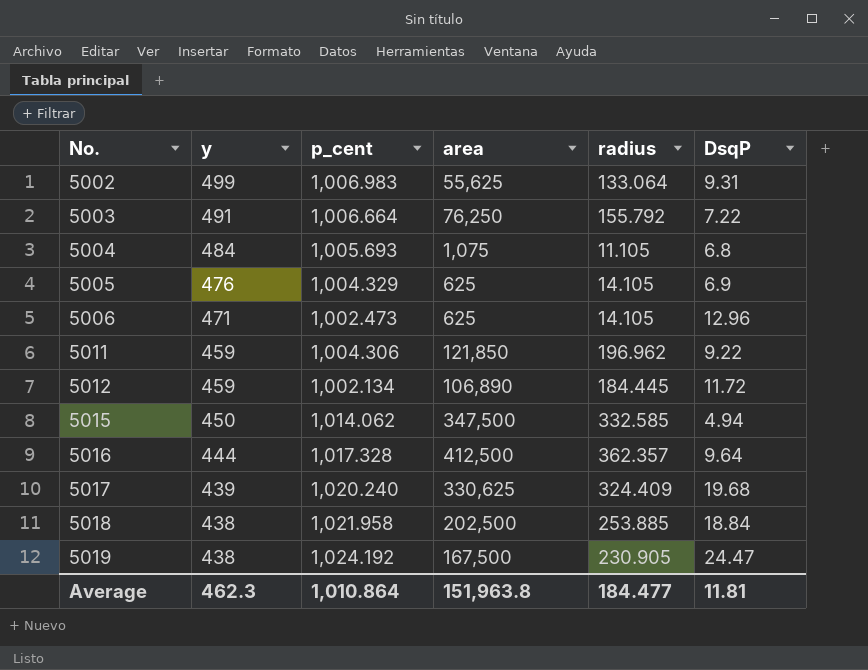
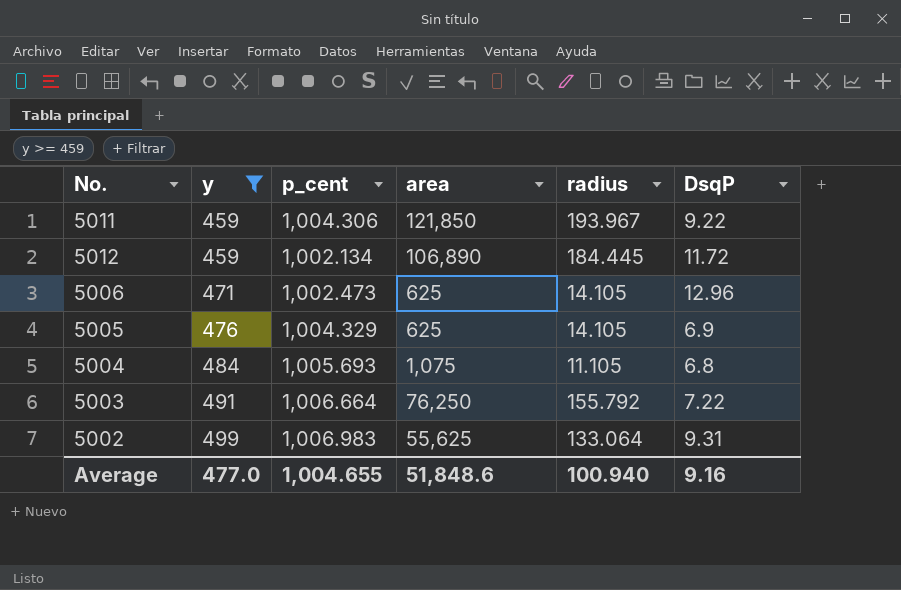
filter: none -> y >= 459
row order: No. ascending -> y ascending
5011 | radius: 196.962 -> 193.967
Average | y: 462.3 -> 477.0
Average | p_cent: 1,010.864 -> 1,004.655
Average | area: 151,963.8 -> 51,848.6
Average | radius: 184.477 -> 100.940
Average | DsqP: 11.81 -> 9.16

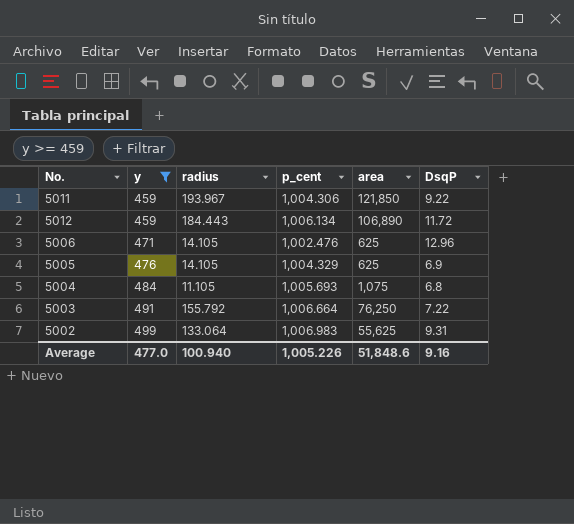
column radius | position: 5 -> 3
5012 | radius: 184.445 -> 184.443
5012 | p_cent: 1,002.134 -> 1,006.134
5006 | p_cent: 1,002.473 -> 1,002.476
Average | p_cent: 1,004.655 -> 1,005.226

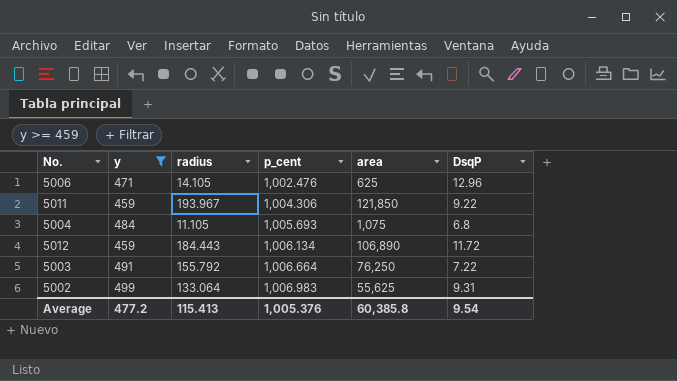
row order: y ascending -> p_cent ascending
row 5005: 476 | 14.105 | 1,004.329 | 625 | 6.9 -> none
Average | y: 477.0 -> 477.2
Average | radius: 100.940 -> 115.413
Average | p_cent: 1,005.226 -> 1,005.376
Average | area: 51,848.6 -> 60,385.8
Average | DsqP: 9.16 -> 9.54

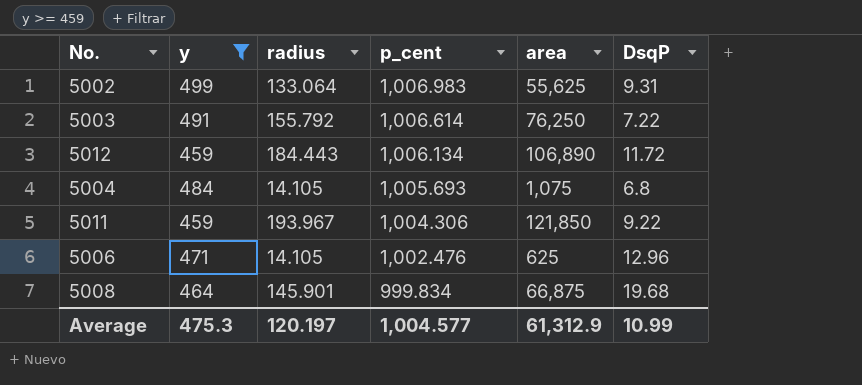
row order: p_cent ascending -> p_cent descending
5003 | p_cent: 1,006.664 -> 1,006.614
5004 | radius: 11.105 -> 14.105
row 5008: none -> 464 | 145.901 | 999.834 | 66,875 | 19.68
Average | y: 477.2 -> 475.3
Average | radius: 115.413 -> 120.197
Average | p_cent: 1,005.376 -> 1,004.577
Average | area: 60,385.8 -> 61,312.9
Average | DsqP: 9.54 -> 10.99

